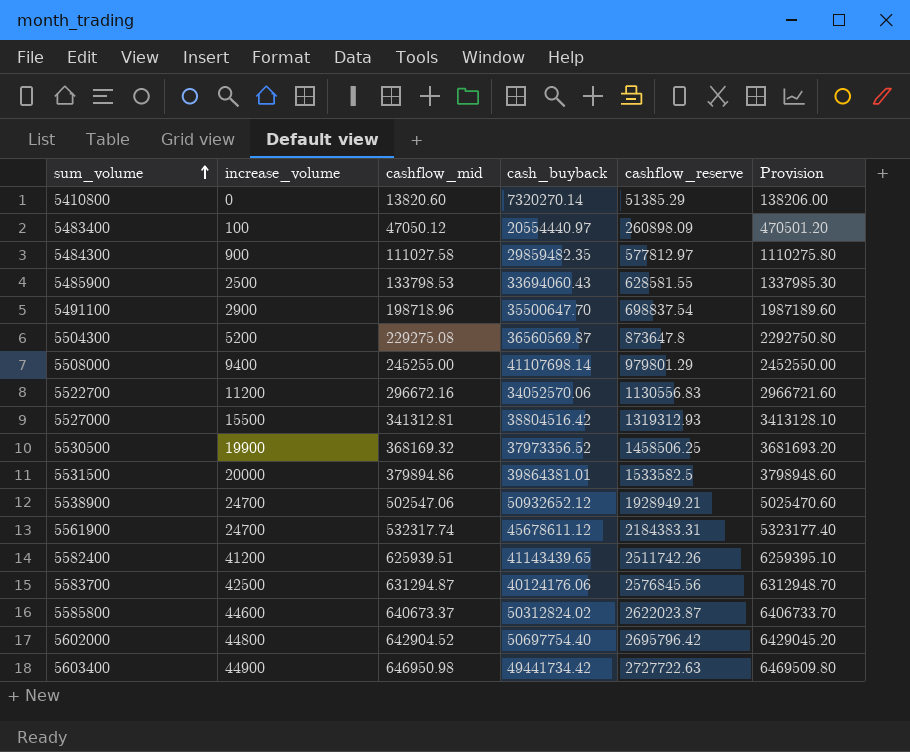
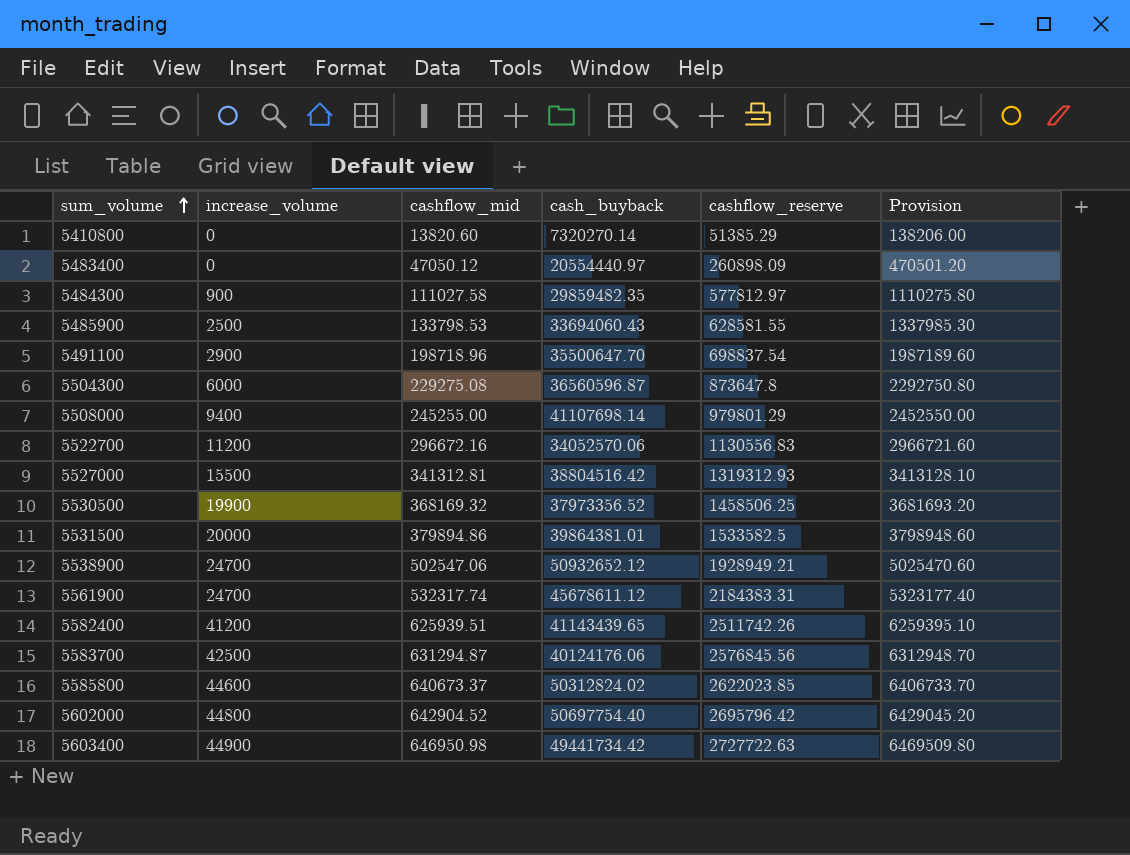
5483400 | increase_volume: 100 -> 0
5504300 | increase_volume: 5200 -> 6000
5504300 | cash_buyback: 36560569.87 -> 36560596.87
5585800 | cashflow_reserve: 2622023.87 -> 2622023.85

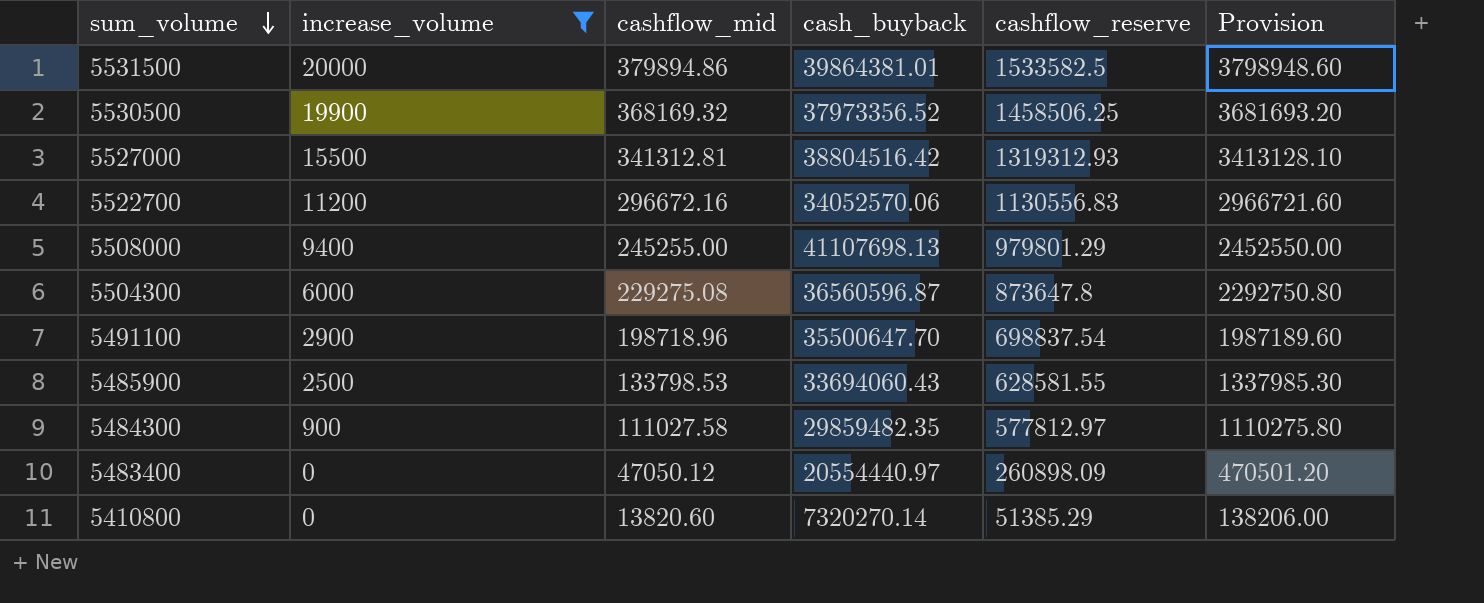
filter: none -> increase_volume <= 20000
row order: sum_volume ascending -> sum_volume descending
5508000 | cash_buyback: 41107698.14 -> 41107698.13

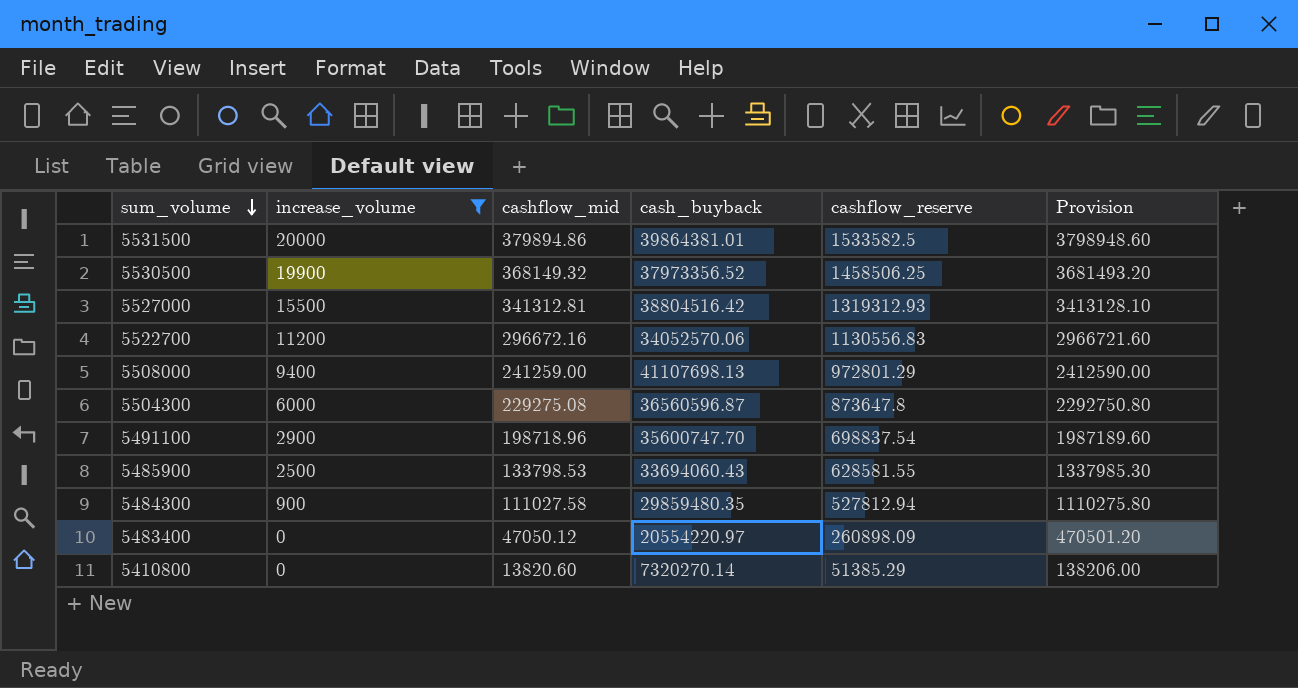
5530500 | cashflow_mid: 368169.32 -> 368149.32
5530500 | Provision: 3681693.20 -> 3681493.20
5508000 | cashflow_mid: 245255.00 -> 241259.00
5508000 | cashflow_reserve: 979801.29 -> 972801.29
5508000 | Provision: 2452550.00 -> 2412590.00
5491100 | cash_buyback: 35500647.70 -> 35600747.70
5484300 | cash_buyback: 29859482.35 -> 29859480.35
5484300 | cashflow_reserve: 577812.97 -> 527812.94
5483400 | cash_buyback: 20554440.97 -> 20554220.97

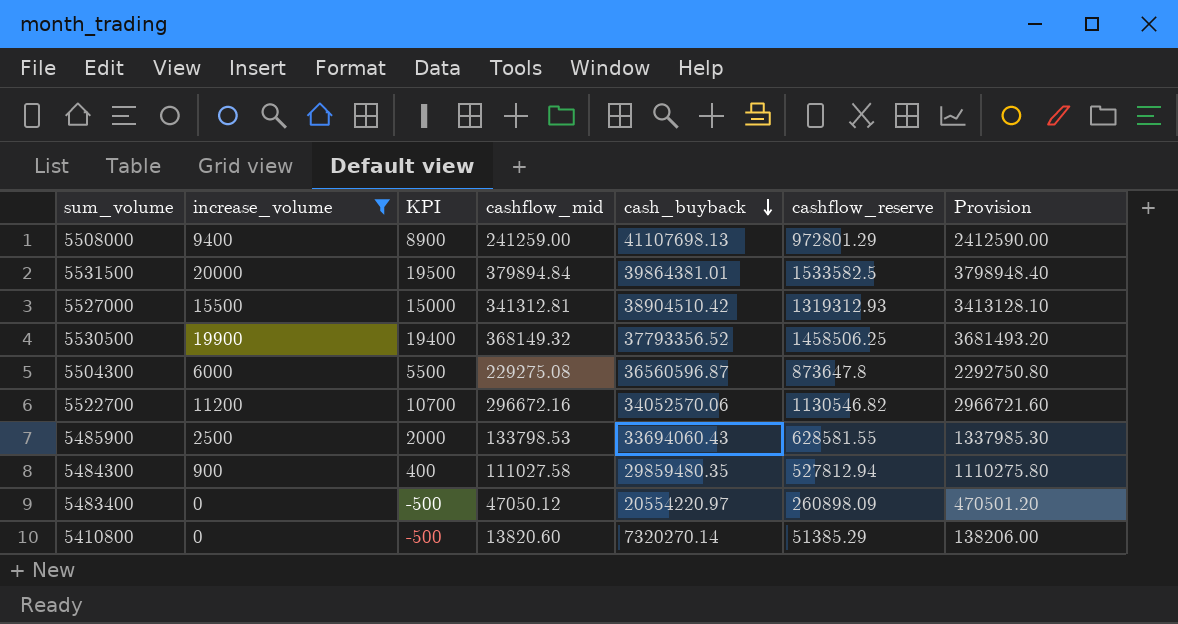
row order: sum_volume descending -> cash_buyback descending
column KPI | formula: none -> [increase_volume] - 500
row 5491100: 2900 | 198718.96 | 35600747.70 | 698837.54 | 1987189.60 -> none
5531500 | cashflow_mid: 379894.86 -> 379894.84
5531500 | Provision: 3798948.60 -> 3798948.40
5527000 | cash_buyback: 38804516.42 -> 38904510.42
5530500 | cash_buyback: 37973356.52 -> 37793356.52
5522700 | cashflow_reserve: 1130556.83 -> 1130546.82

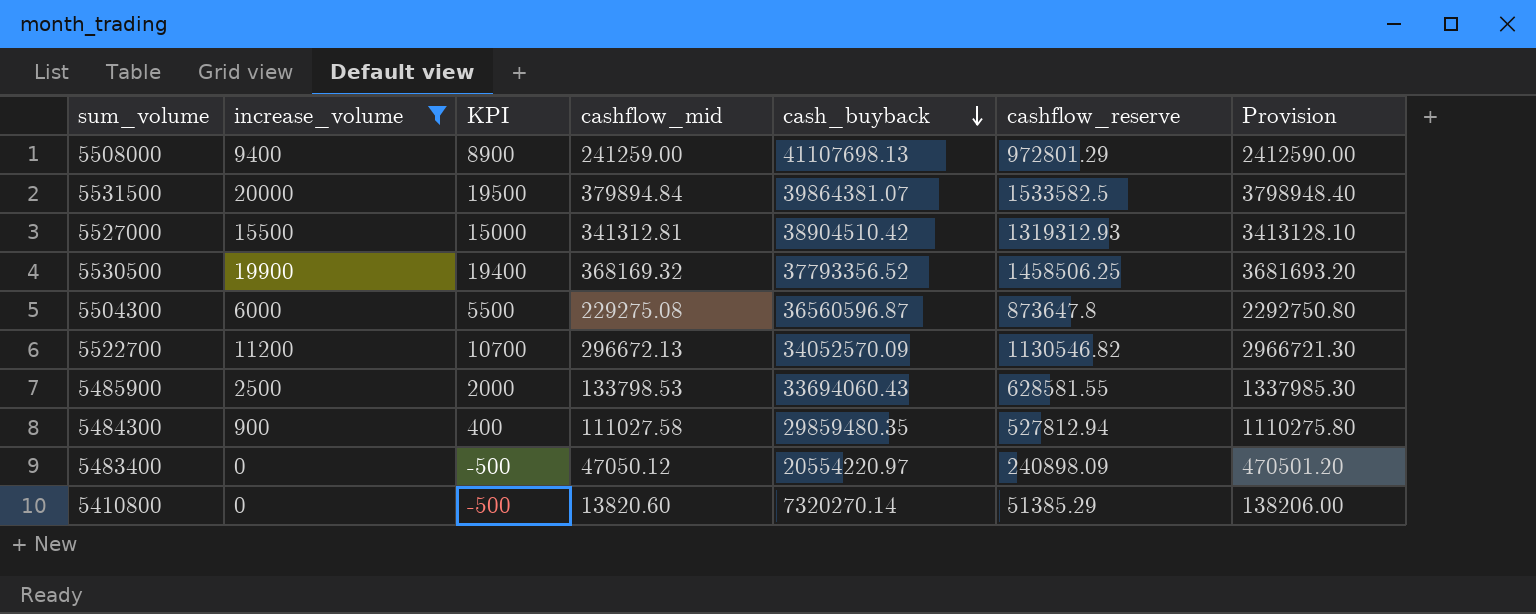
5531500 | cash_buyback: 39864381.01 -> 39864381.07
5530500 | cashflow_mid: 368149.32 -> 368169.32
5530500 | Provision: 3681493.20 -> 3681693.20
5522700 | cashflow_mid: 296672.16 -> 296672.13
5522700 | cash_buyback: 34052570.06 -> 34052570.09
5522700 | Provision: 2966721.60 -> 2966721.30
5483400 | cashflow_reserve: 260898.09 -> 240898.09

